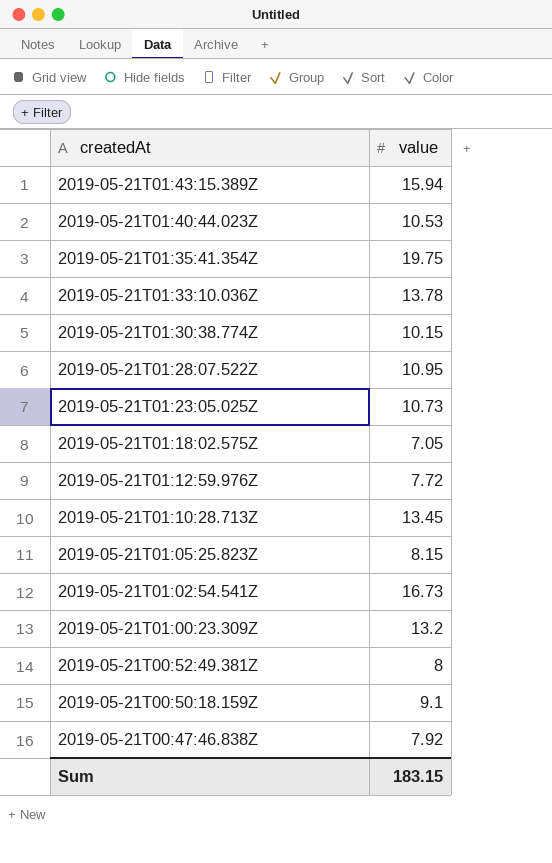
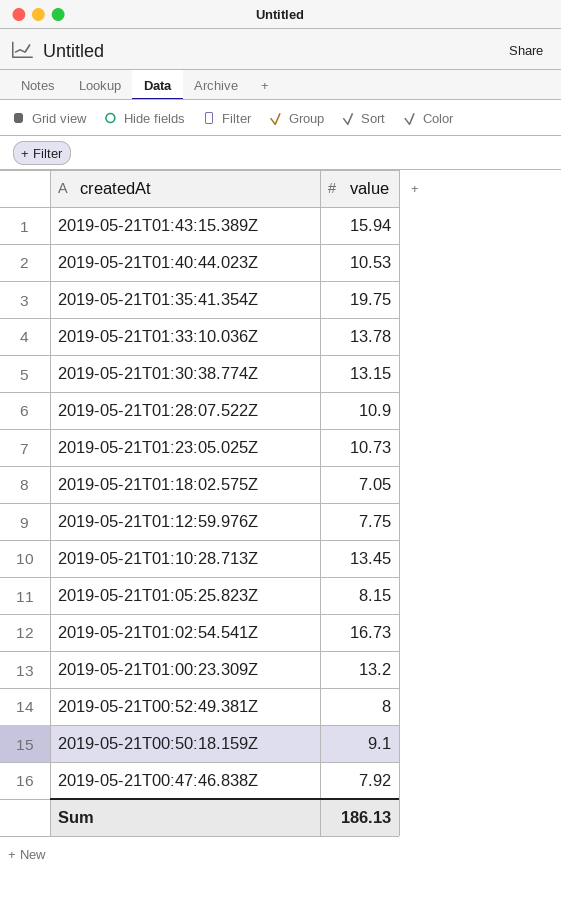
2019-05-21T01:30:38.774Z | value: 10.15 -> 13.15
2019-05-21T01:28:07.522Z | value: 10.95 -> 10.9
2019-05-21T01:12:59.976Z | value: 7.72 -> 7.75
Sum | value: 183.15 -> 186.13

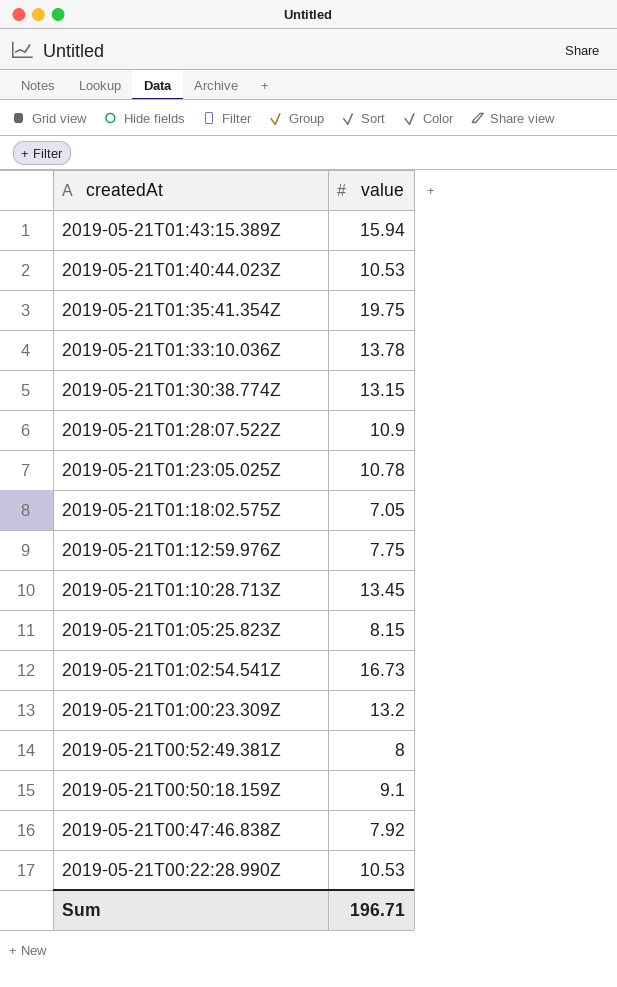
2019-05-21T01:23:05.025Z | value: 10.73 -> 10.78
row 2019-05-21T00:22:28.990Z: none -> 10.53
Sum | value: 186.13 -> 196.71

